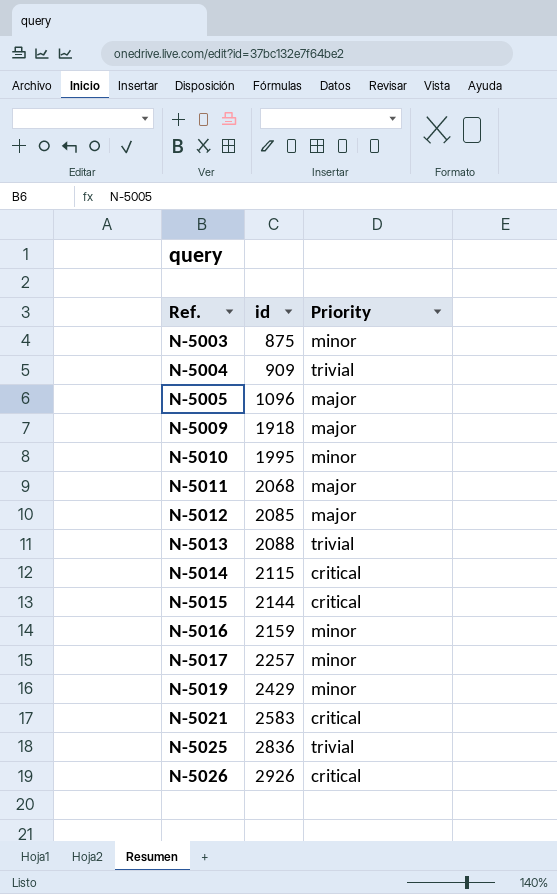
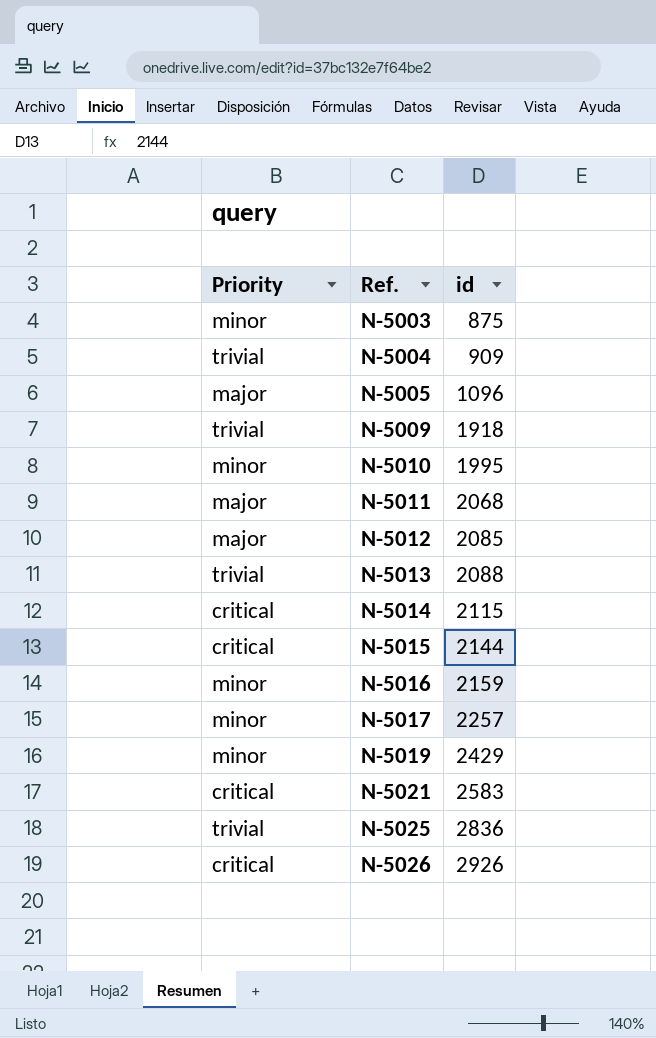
column Priority | position: 3 -> 1
N-5009 | Priority: major -> trivial

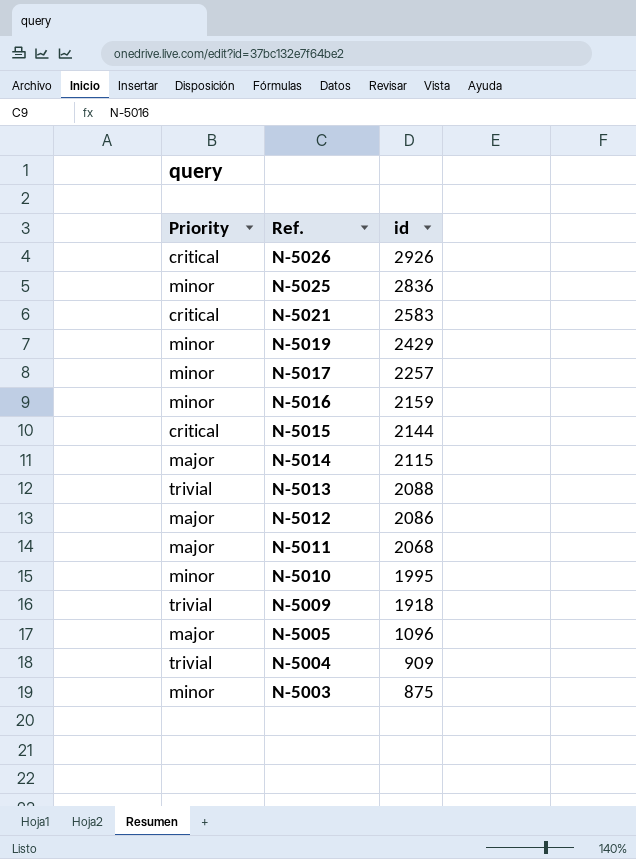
row order: Ref. ascending -> Ref. descending
N-5025 | Priority: trivial -> minor
N-5014 | Priority: critical -> major
N-5012 | id: 2085 -> 2086

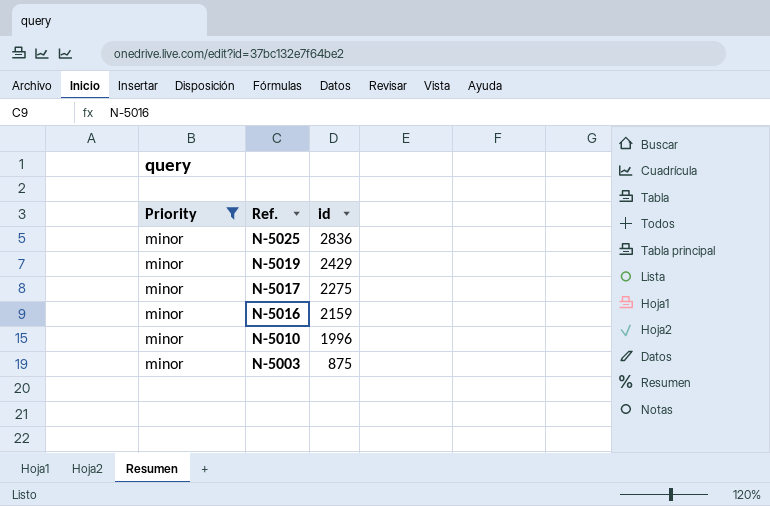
filter: none -> Priority = minor
N-5017 | id: 2257 -> 2275
N-5010 | id: 1995 -> 1996

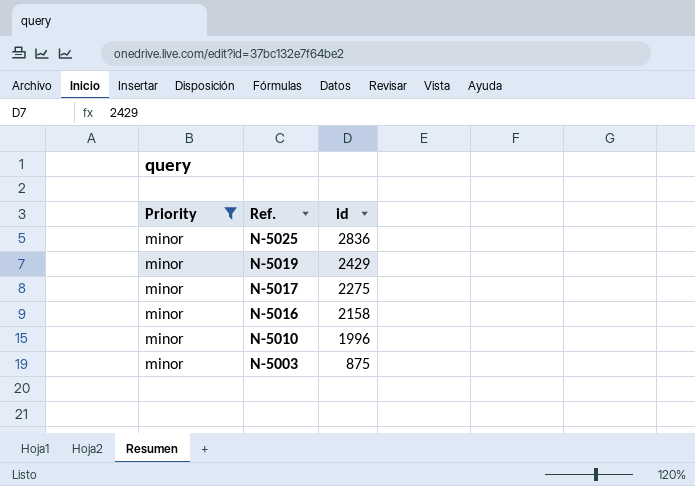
N-5016 | id: 2159 -> 2158

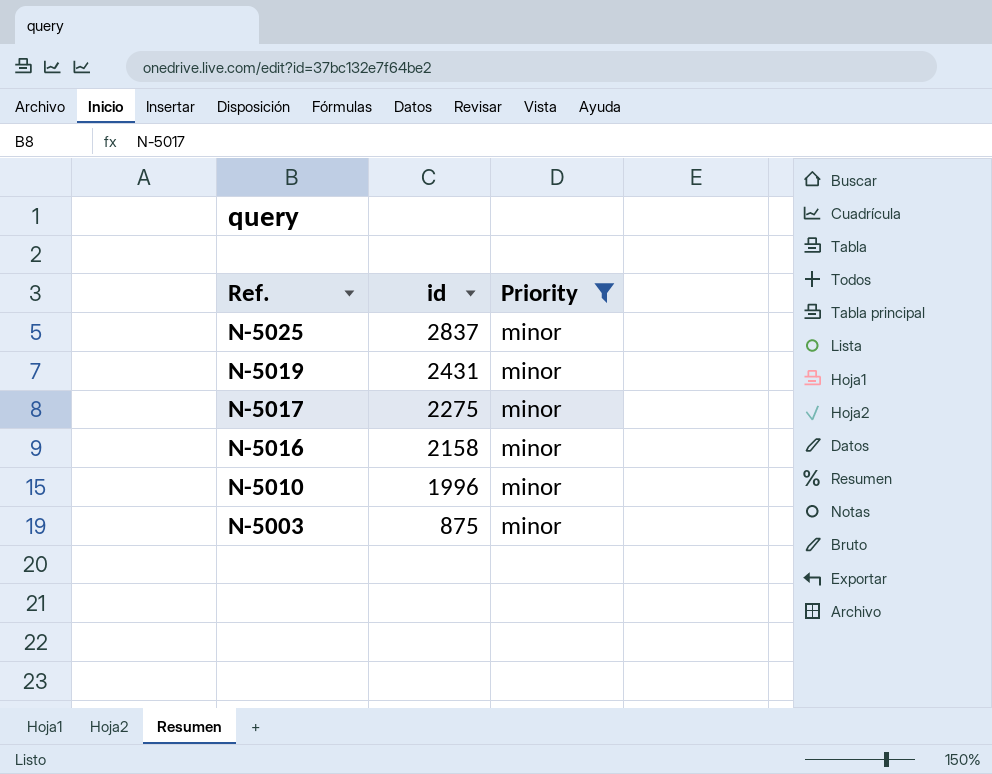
column Priority | position: 1 -> 3
N-5025 | id: 2836 -> 2837
N-5019 | id: 2429 -> 2431

